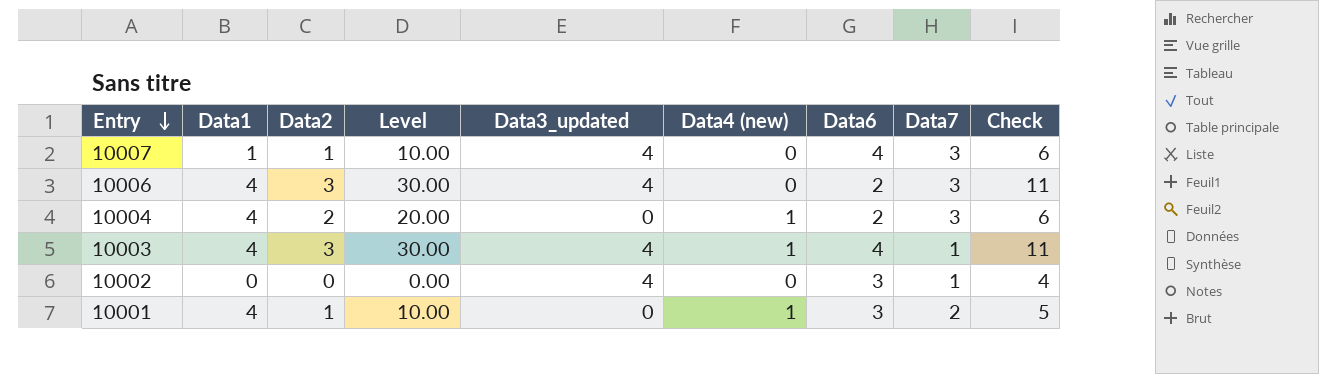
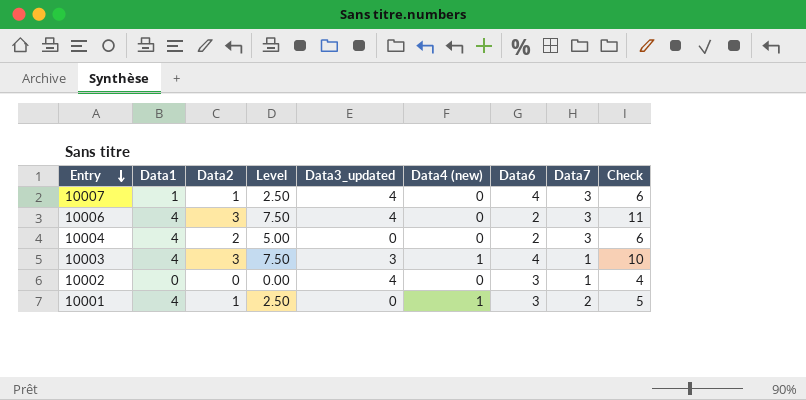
column Level | formula: [Data2] * 10 -> [Data2] * 2.5
10004 | Data4 (new): 1 -> 0
10003 | Data3_updated: 4 -> 3
10003 | Check: 11 -> 10

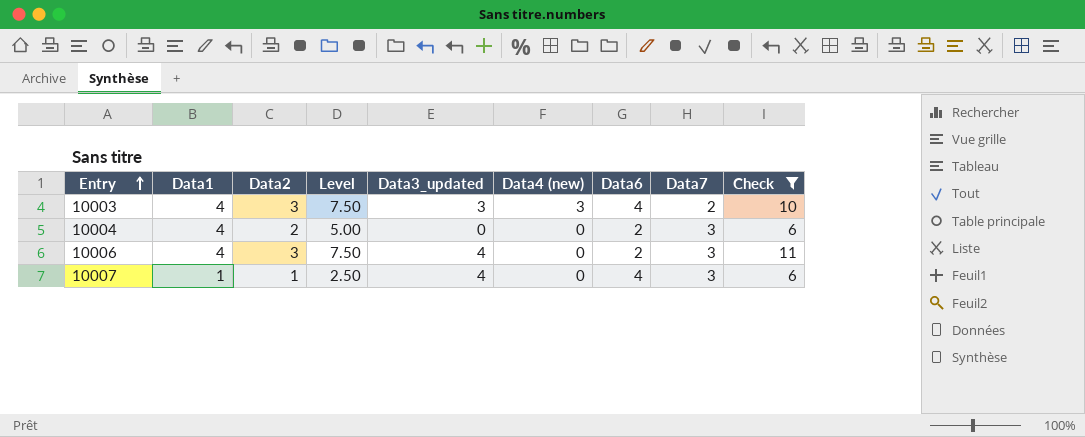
filter: none -> Check >= 6
row order: Entry descending -> Entry ascending
10003 | Data4 (new): 1 -> 3
10003 | Data7: 1 -> 2

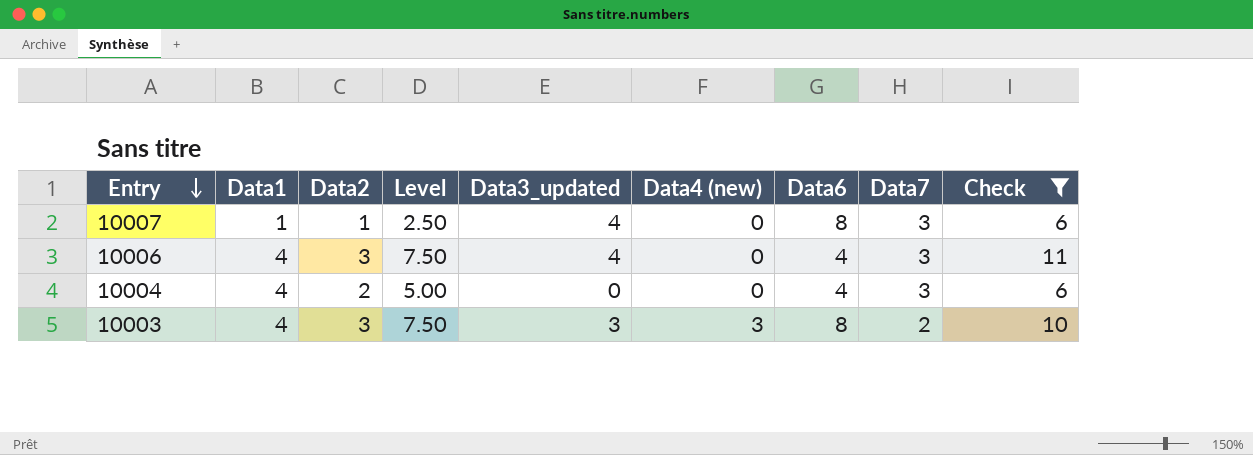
row order: Entry ascending -> Entry descending
10007 | Data6: 4 -> 8
10006 | Data6: 2 -> 4
10004 | Data6: 2 -> 4
10003 | Data6: 4 -> 8

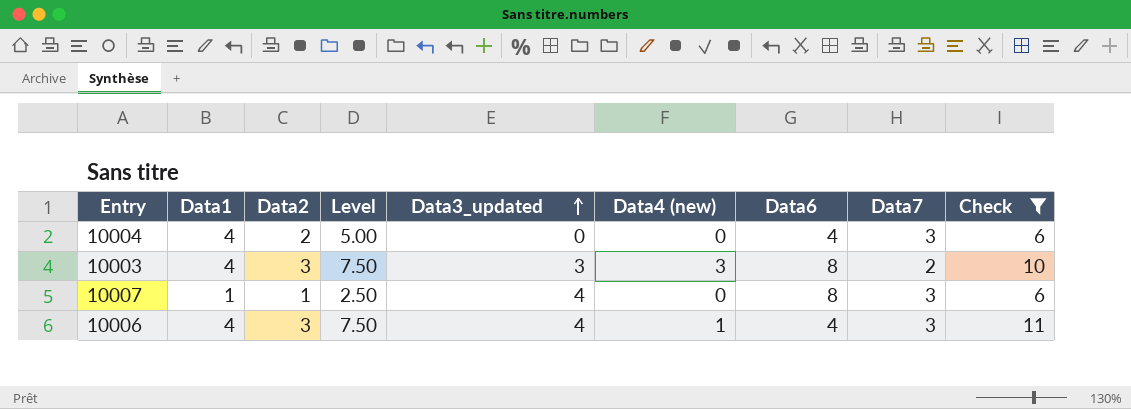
row order: Entry descending -> Data3_updated ascending
10006 | Data4 (new): 0 -> 1

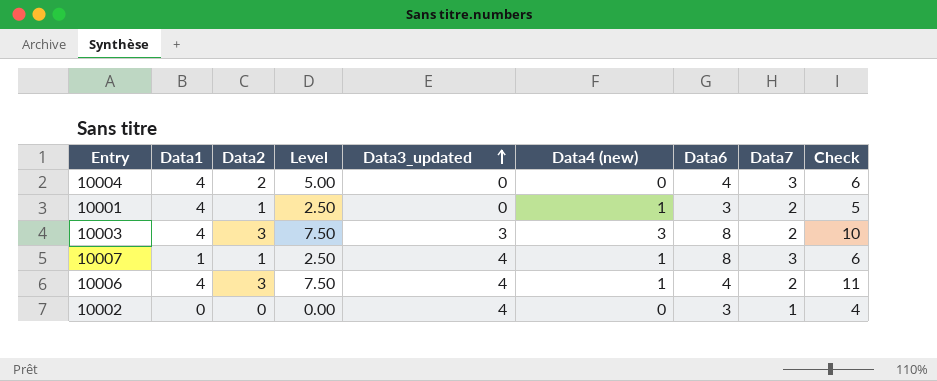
filter: Check >= 6 -> none
10007 | Data4 (new): 0 -> 1
10006 | Data7: 3 -> 2

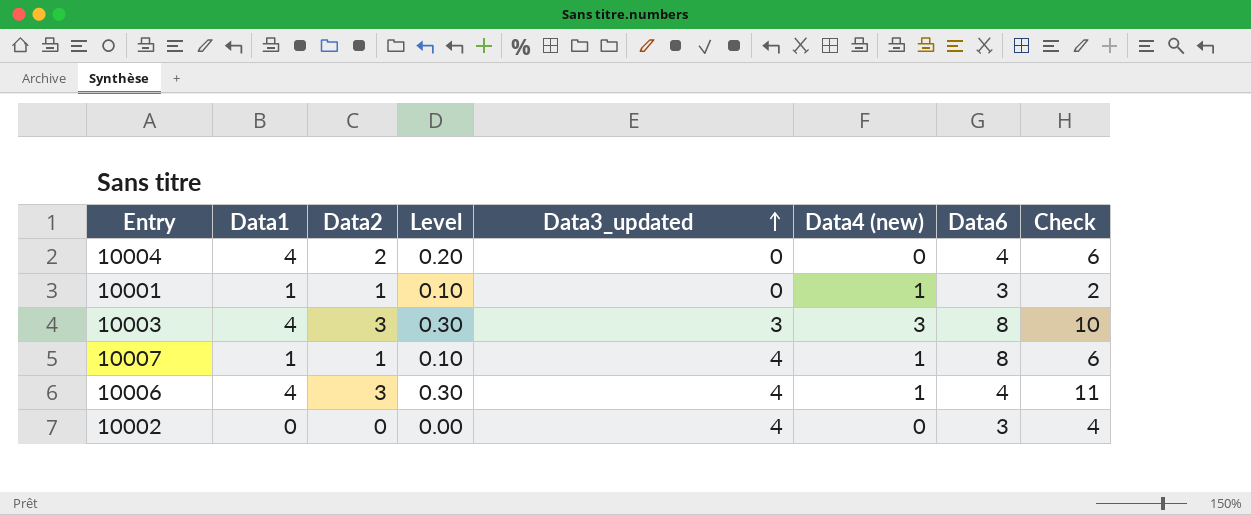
column Data7 | position: 8 -> none
column Level | formula: [Data2] * 2.5 -> [Data2] * 0.1
10001 | Data1: 4 -> 1
10001 | Check: 5 -> 2

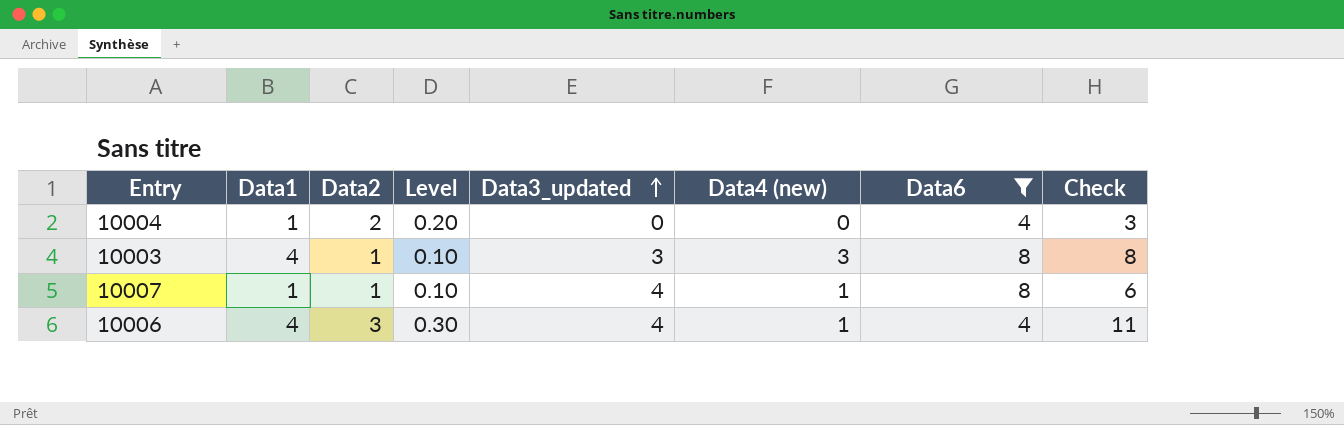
filter: none -> Data6 != 3
10004 | Data1: 4 -> 1
10004 | Check: 6 -> 3
10003 | Data2: 3 -> 1
10003 | Level: 0.30 -> 0.10
10003 | Check: 10 -> 8

